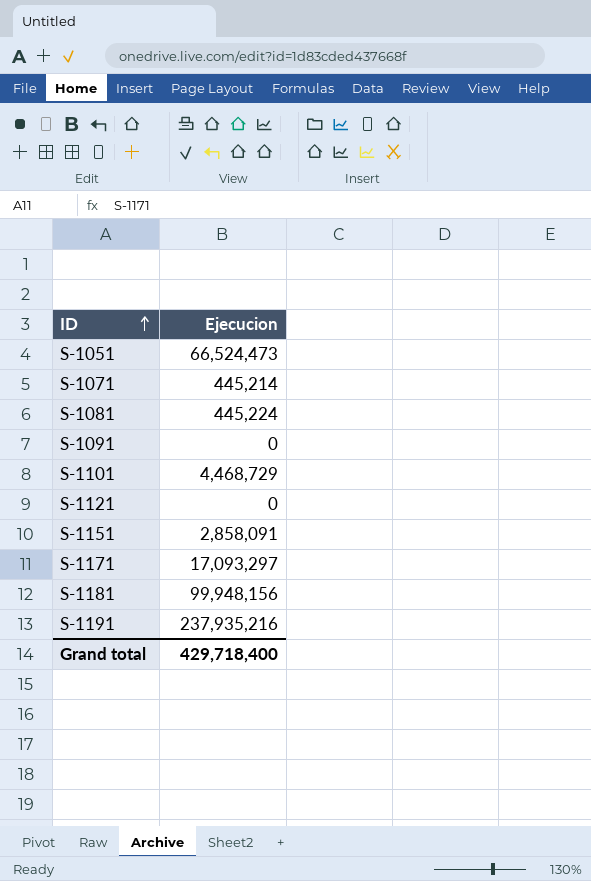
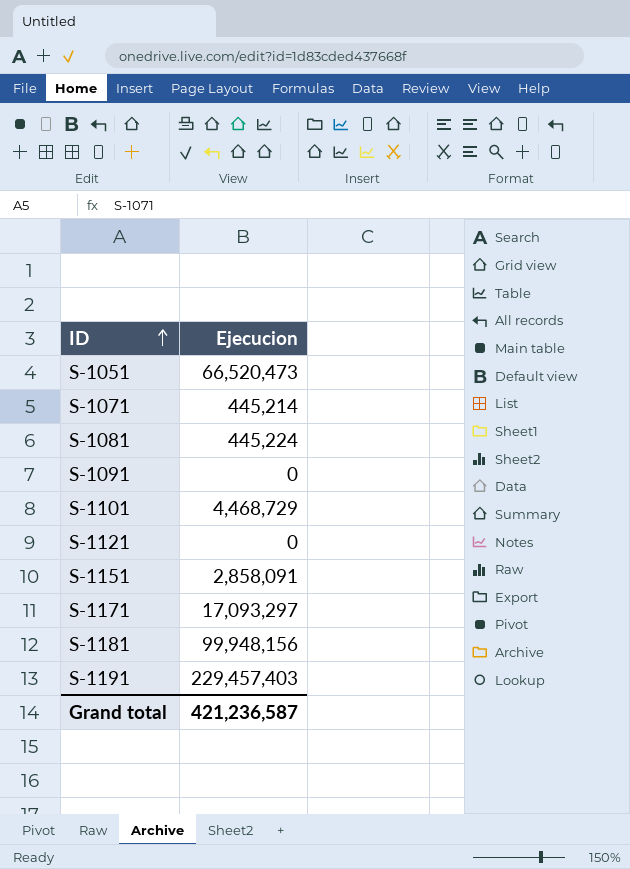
S-1051 | Ejecucion: 66,524,473 -> 66,520,473
S-1191 | Ejecucion: 237,935,216 -> 229,457,403
Grand total | Ejecucion: 429,718,400 -> 421,236,587

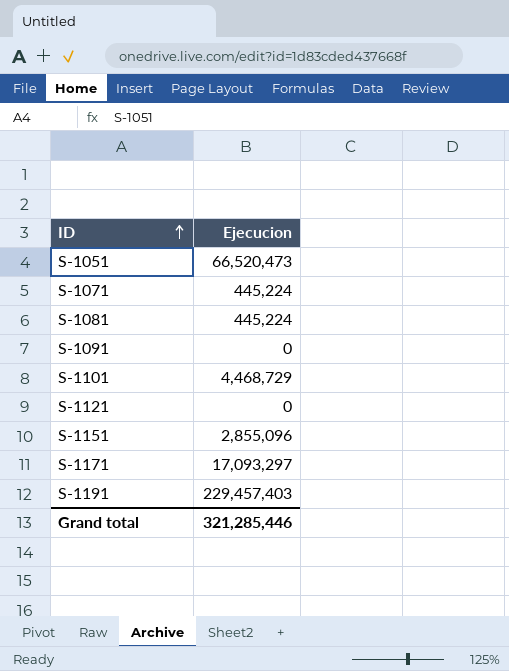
row S-1181: 99,948,156 -> none
S-1071 | Ejecucion: 445,214 -> 445,224
S-1151 | Ejecucion: 2,858,091 -> 2,855,096
Grand total | Ejecucion: 421,236,587 -> 321,285,446

